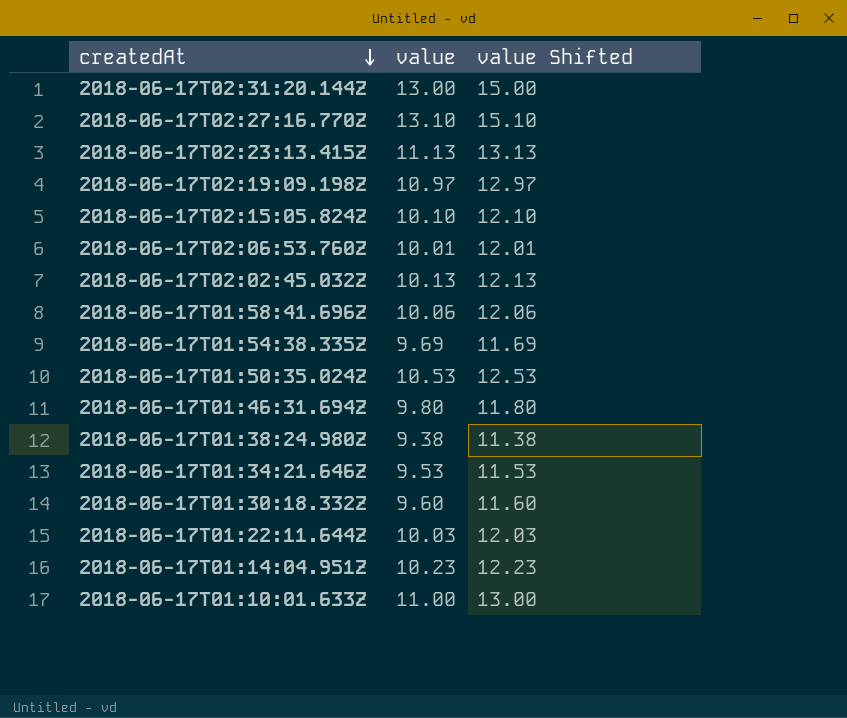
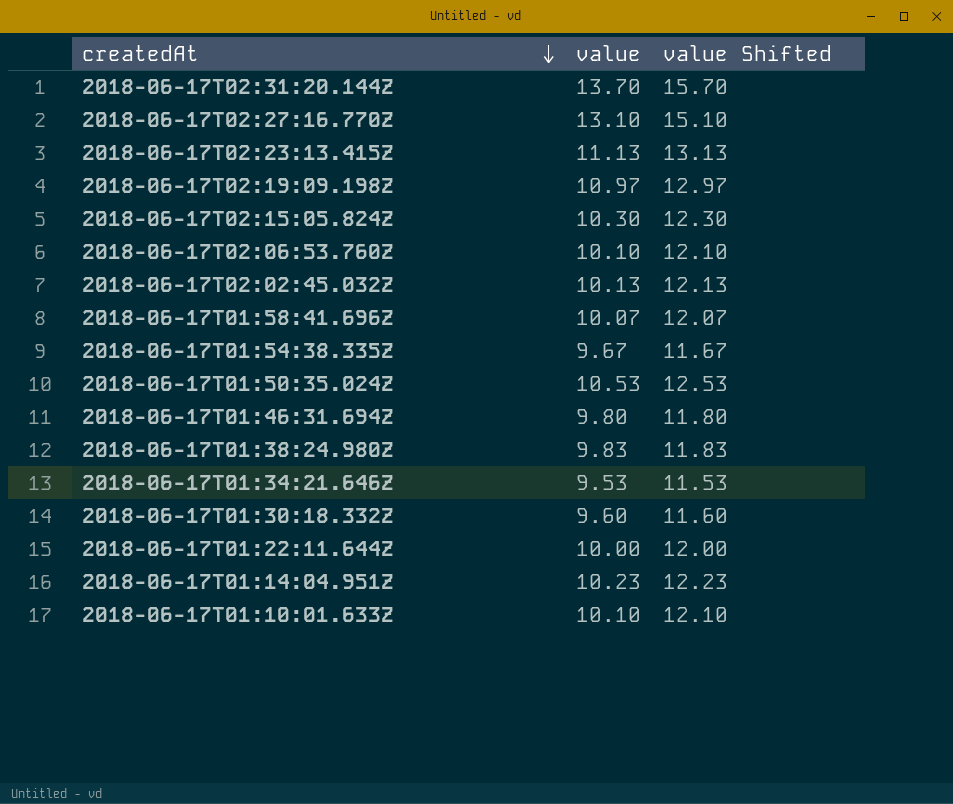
2018-06-17T02:31:20.144Z | value: 13.00 -> 13.70
2018-06-17T02:31:20.144Z | value Shifted: 15.00 -> 15.70
2018-06-17T02:15:05.824Z | value: 10.10 -> 10.30
2018-06-17T02:15:05.824Z | value Shifted: 12.10 -> 12.30
2018-06-17T02:06:53.760Z | value: 10.01 -> 10.10
2018-06-17T02:06:53.760Z | value Shifted: 12.01 -> 12.10
2018-06-17T01:58:41.696Z | value: 10.06 -> 10.07
2018-06-17T01:58:41.696Z | value Shifted: 12.06 -> 12.07
2018-06-17T01:54:38.335Z | value: 9.69 -> 9.67
2018-06-17T01:54:38.335Z | value Shifted: 11.69 -> 11.67
2018-06-17T01:38:24.980Z | value: 9.38 -> 9.83
2018-06-17T01:38:24.980Z | value Shifted: 11.38 -> 11.83
2018-06-17T01:22:11.644Z | value: 10.03 -> 10.00
2018-06-17T01:22:11.644Z | value Shifted: 12.03 -> 12.00
2018-06-17T01:10:01.633Z | value: 11.00 -> 10.10
2018-06-17T01:10:01.633Z | value Shifted: 13.00 -> 12.10

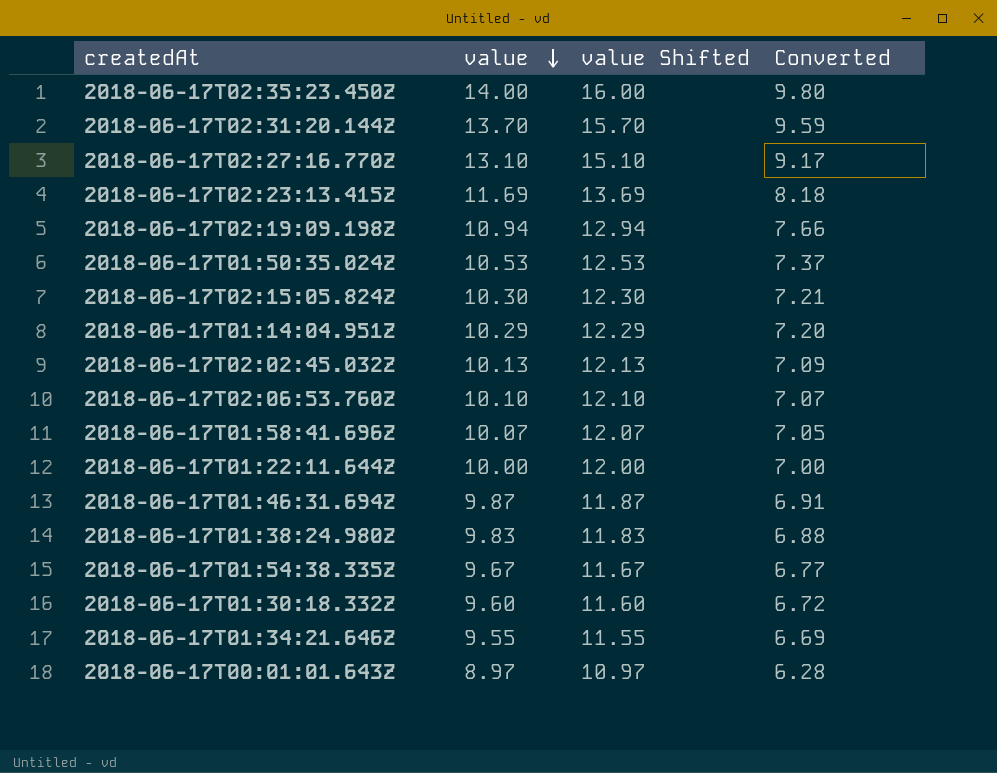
row order: createdAt descending -> value descending
column Converted | formula: none -> [value] * 0.7
row 2018-06-17T01:10:01.633Z: 10.10 | 12.10 -> none
row 2018-06-17T02:35:23.450Z: none -> 14.00 | 16.00 | 9.80
2018-06-17T02:23:13.415Z | value: 11.13 -> 11.69
2018-06-17T02:23:13.415Z | value Shifted: 13.13 -> 13.69
2018-06-17T02:19:09.198Z | value: 10.97 -> 10.94
2018-06-17T02:19:09.198Z | value Shifted: 12.97 -> 12.94
2018-06-17T01:14:04.951Z | value: 10.23 -> 10.29
2018-06-17T01:14:04.951Z | value Shifted: 12.23 -> 12.29
2018-06-17T01:46:31.694Z | value: 9.80 -> 9.87
2018-06-17T01:46:31.694Z | value Shifted: 11.80 -> 11.87
2018-06-17T01:34:21.646Z | value: 9.53 -> 9.55
2018-06-17T01:34:21.646Z | value Shifted: 11.53 -> 11.55
row 2018-06-17T00:01:01.643Z: none -> 8.97 | 10.97 | 6.28

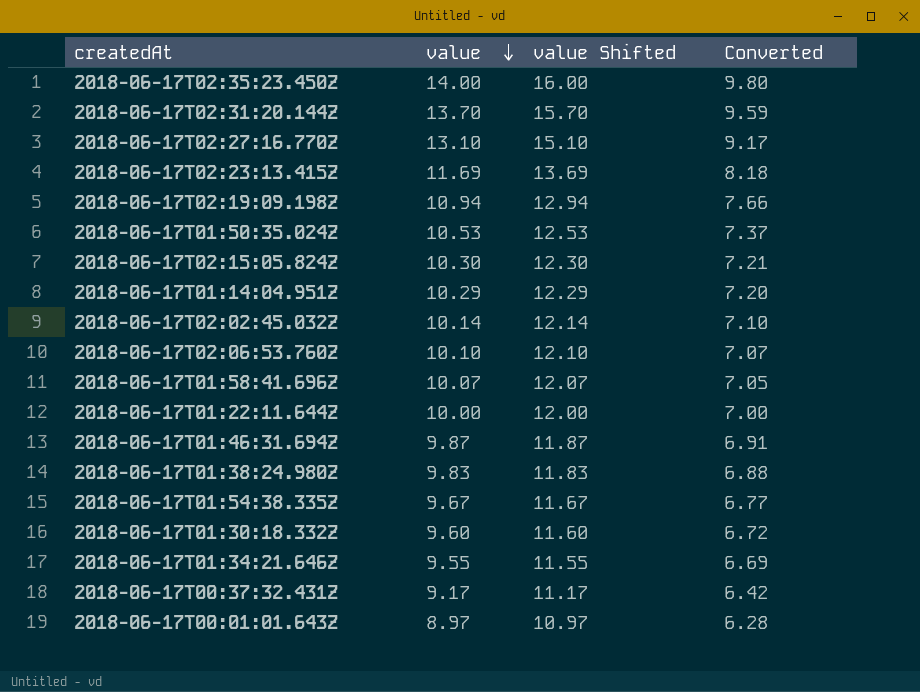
2018-06-17T02:02:45.032Z | value: 10.13 -> 10.14
2018-06-17T02:02:45.032Z | value Shifted: 12.13 -> 12.14
2018-06-17T02:02:45.032Z | Converted: 7.09 -> 7.10
row 2018-06-17T00:37:32.431Z: none -> 9.17 | 11.17 | 6.42

